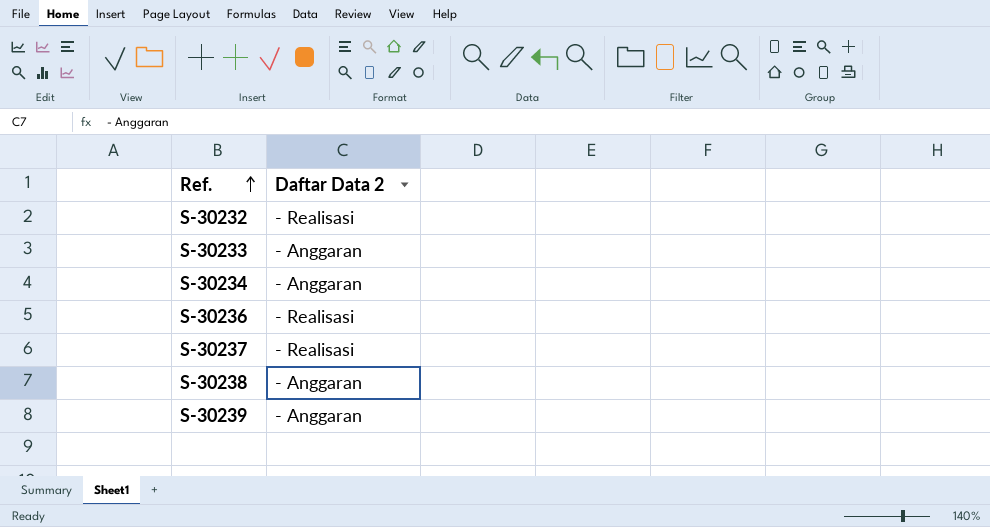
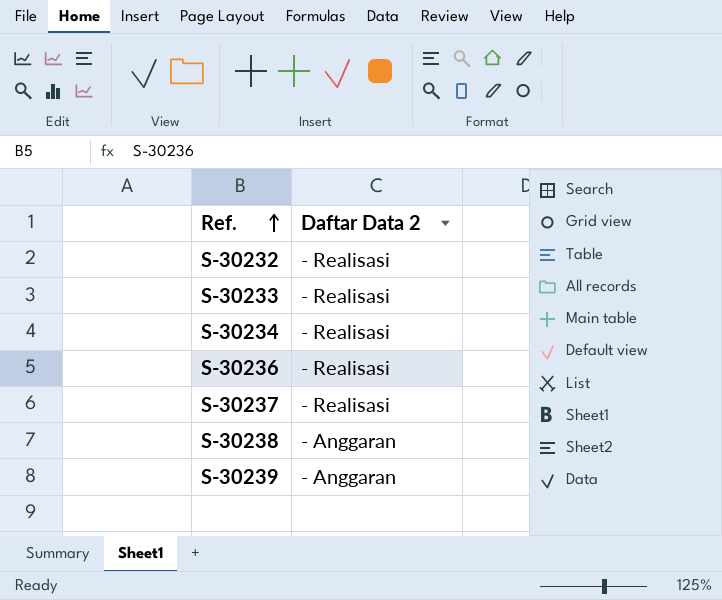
S-30233 | Daftar Data 2: - Anggaran -> - Realisasi
S-30234 | Daftar Data 2: - Anggaran -> - Realisasi

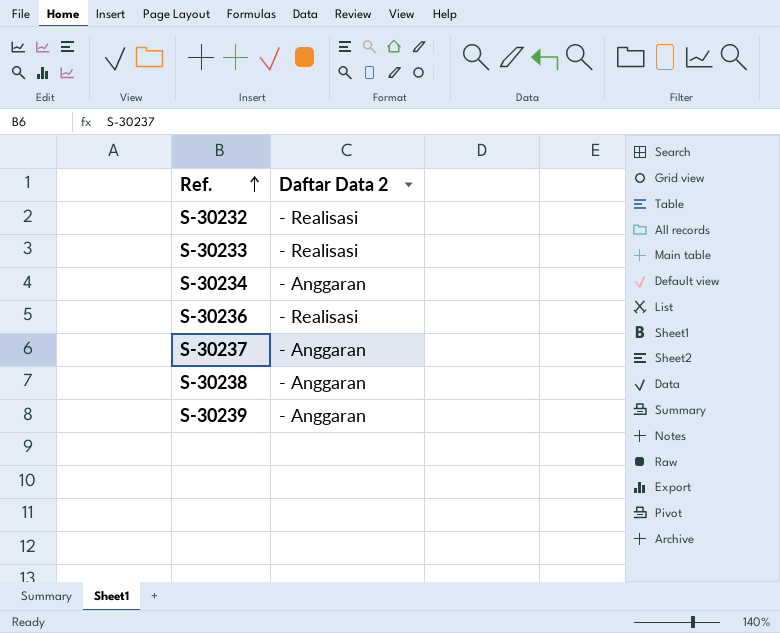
S-30234 | Daftar Data 2: - Realisasi -> - Anggaran
S-30237 | Daftar Data 2: - Realisasi -> - Anggaran

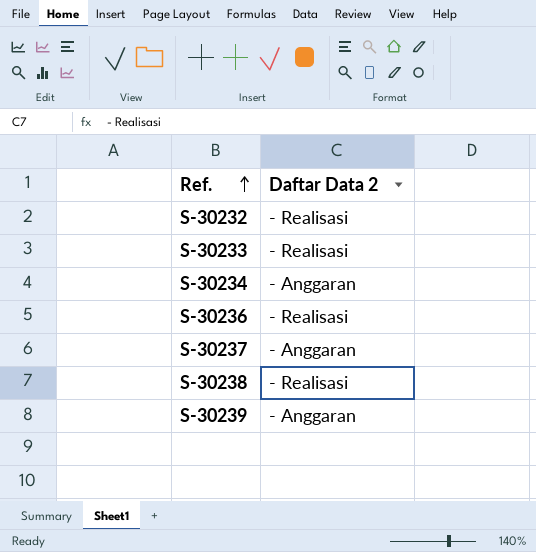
S-30238 | Daftar Data 2: - Anggaran -> - Realisasi

